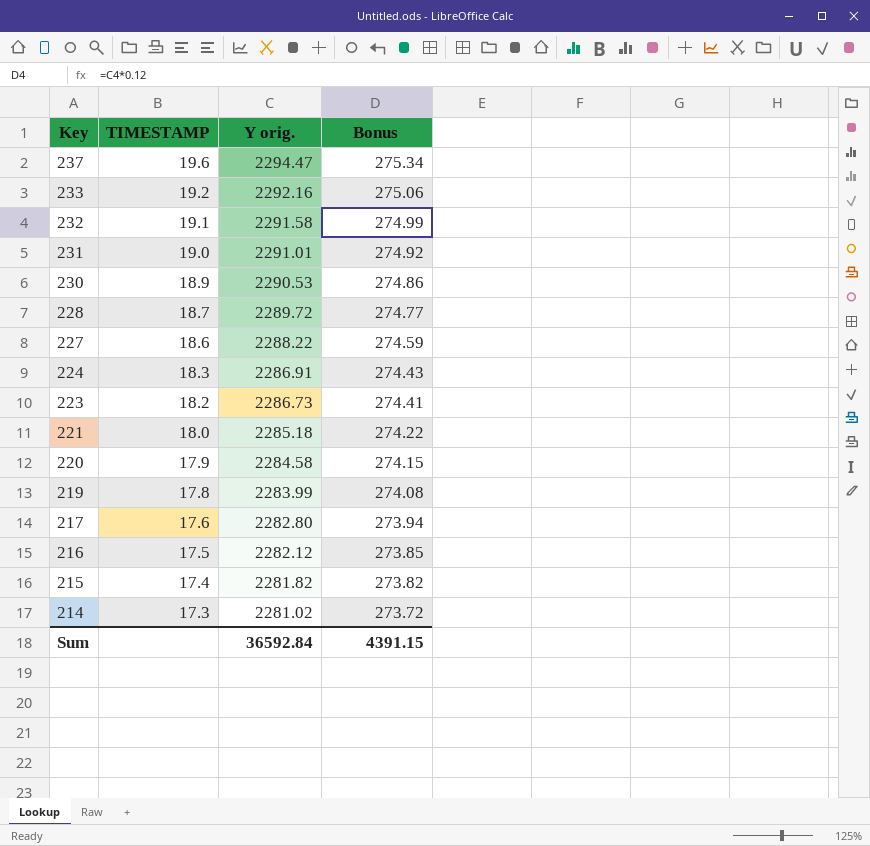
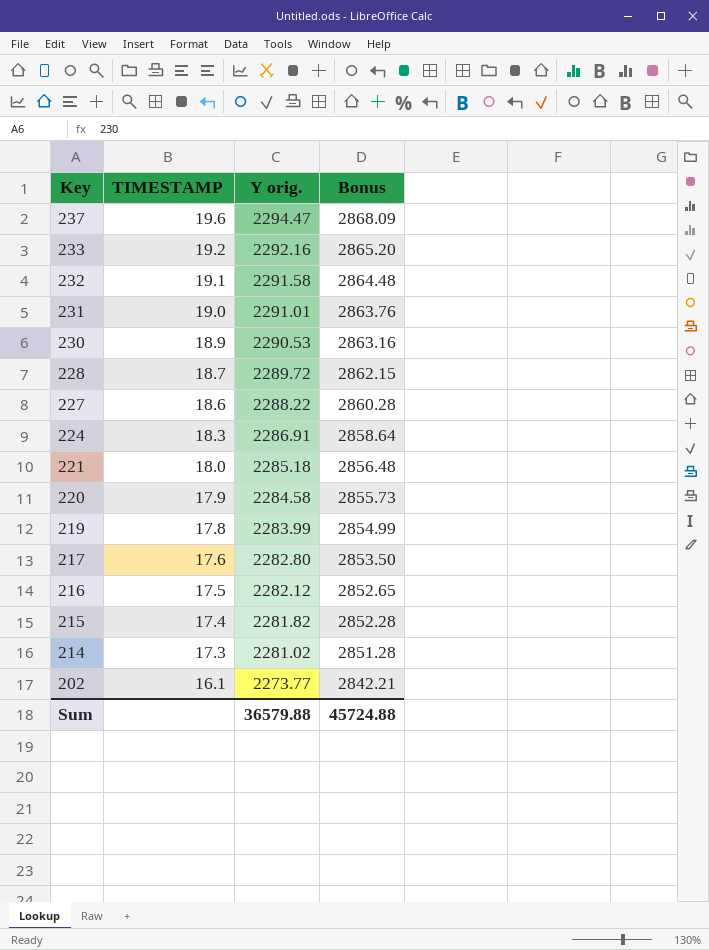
column Bonus | formula: [Y orig.] * 0.12 -> [Y orig.] * 1.25
row 223: 18.2 | 2286.73 | 274.41 -> none
row 202: none -> 16.1 | 2273.77 | 2842.21
Sum | Y orig.: 36592.84 -> 36579.88
Sum | Bonus: 4391.15 -> 45724.88

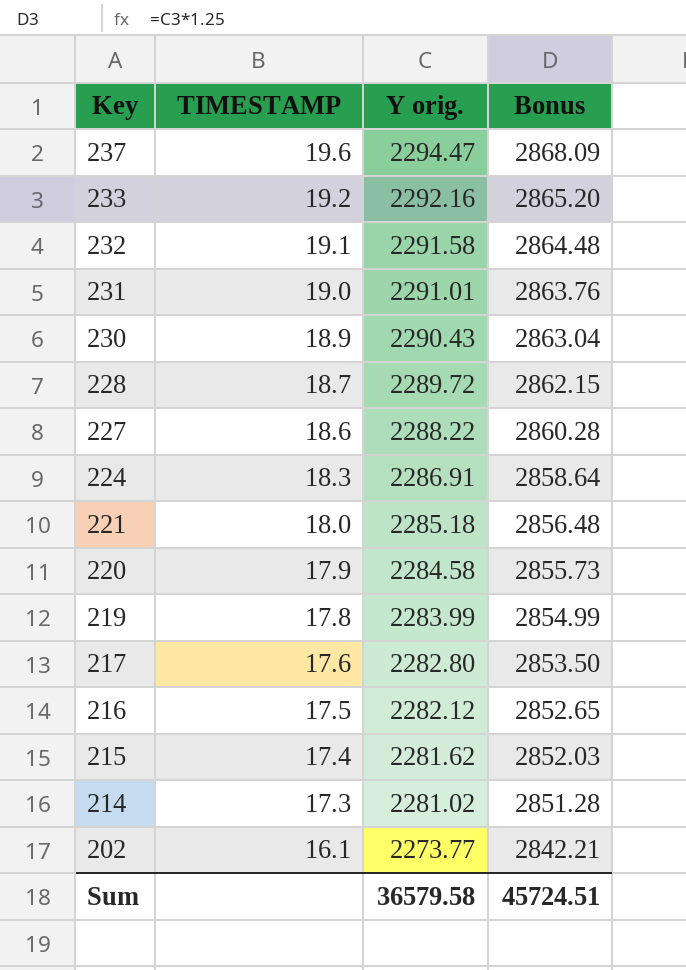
230 | Y orig.: 2290.53 -> 2290.43
230 | Bonus: 2863.16 -> 2863.04
215 | Y orig.: 2281.82 -> 2281.62
215 | Bonus: 2852.28 -> 2852.03
Sum | Y orig.: 36579.88 -> 36579.58
Sum | Bonus: 45724.88 -> 45724.51

